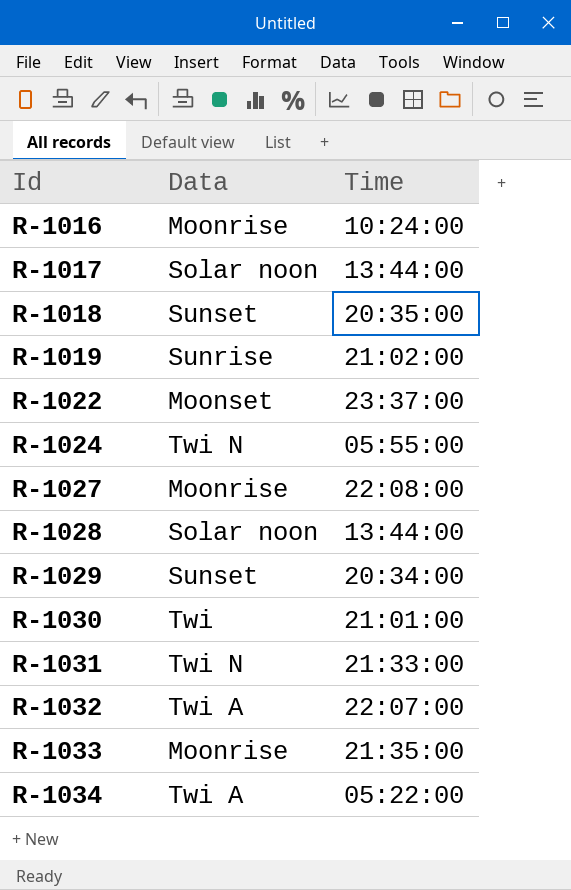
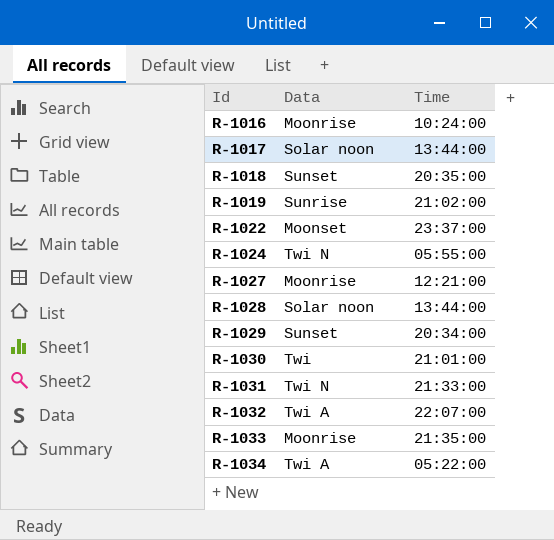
R-1027 | Time: 22:08:00 -> 12:21:00

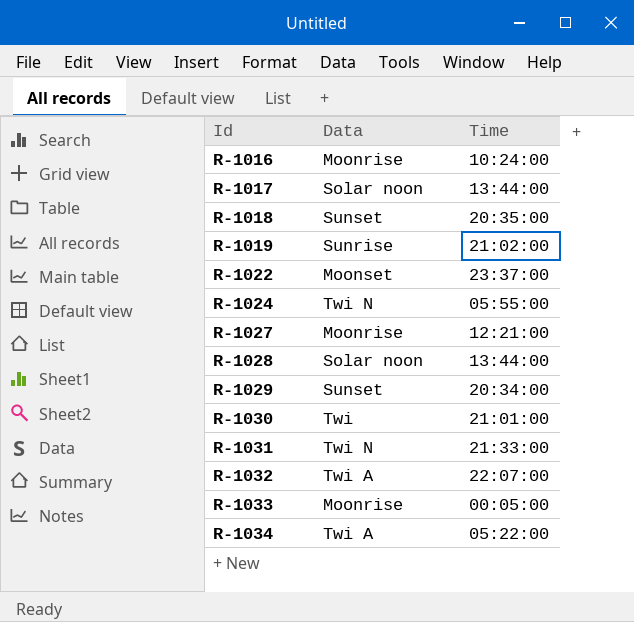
R-1033 | Time: 21:35:00 -> 00:05:00

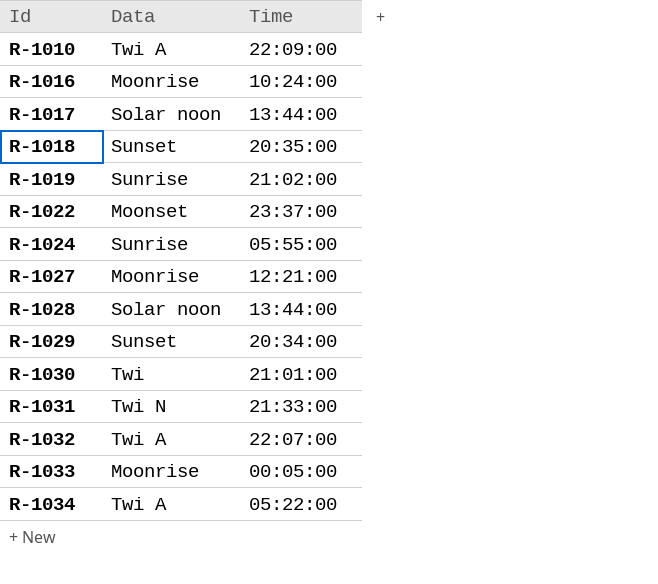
row R-1010: none -> Twi A | 22:09:00
R-1024 | Data: Twi N -> Sunrise

